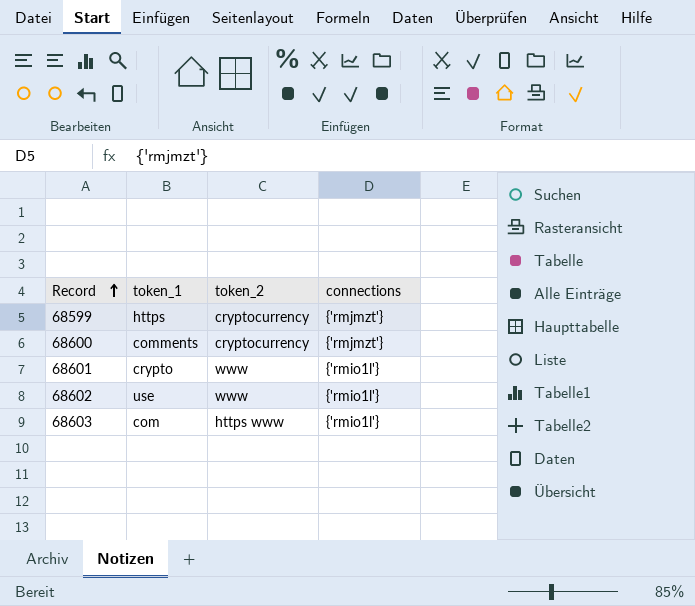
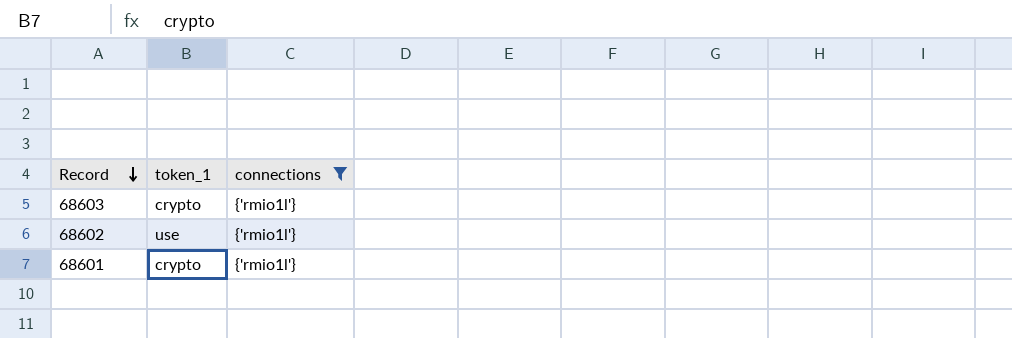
filter: none -> connections = {'rmio1l'}
row order: Record ascending -> Record descending
column token_2 | position: 3 -> none
68603 | token_1: com -> crypto

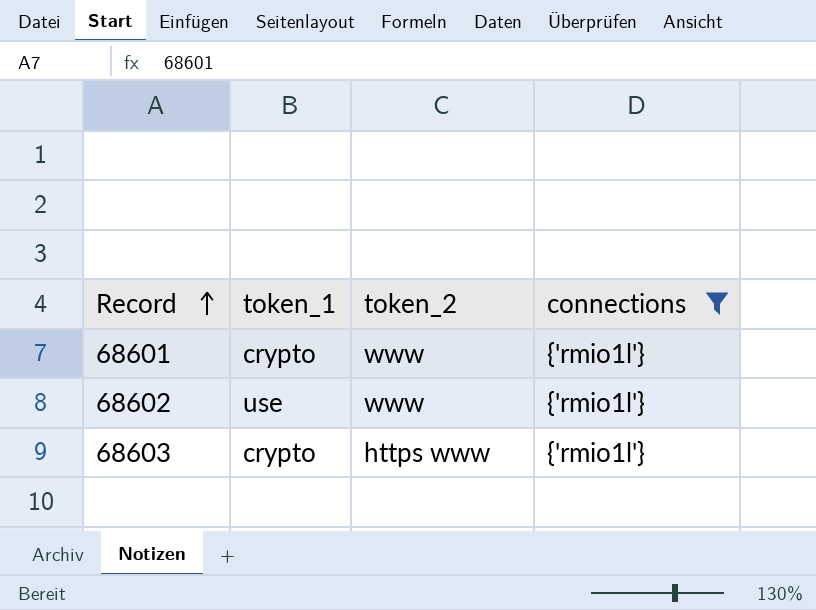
row order: Record descending -> Record ascending
column token_2 | position: none -> 3

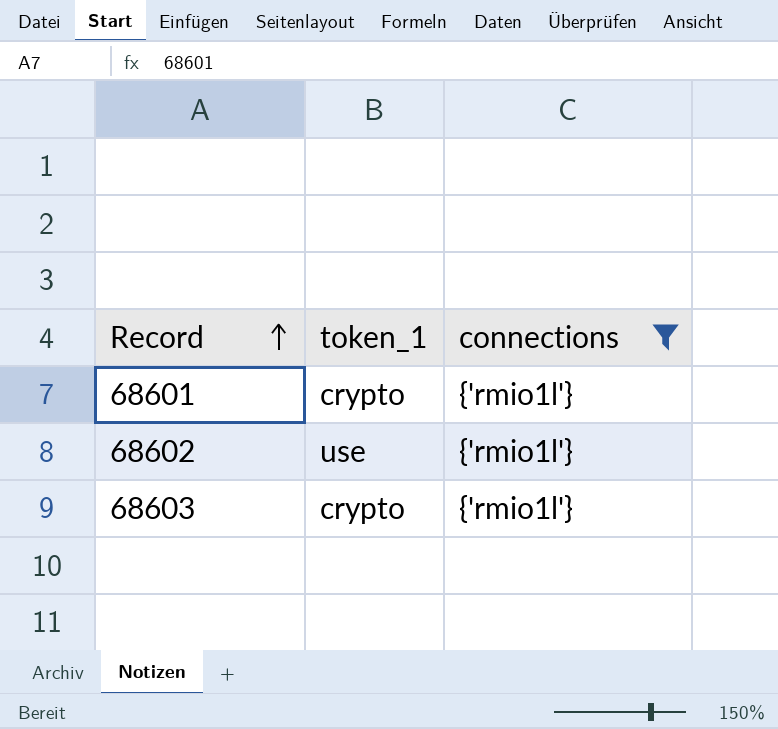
column token_2 | position: 3 -> none

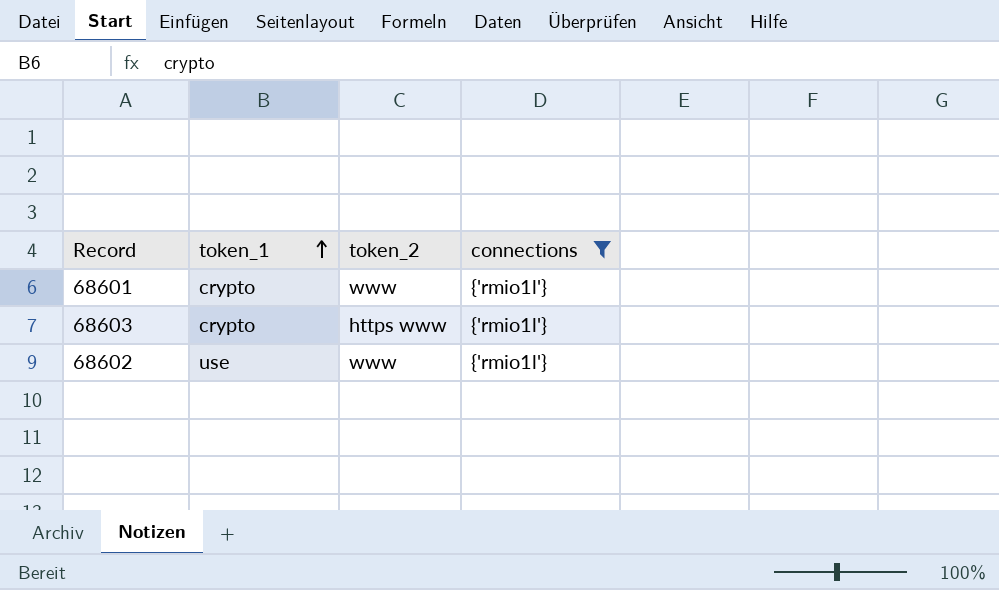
row order: Record ascending -> token_1 ascending
column token_2 | position: none -> 3

